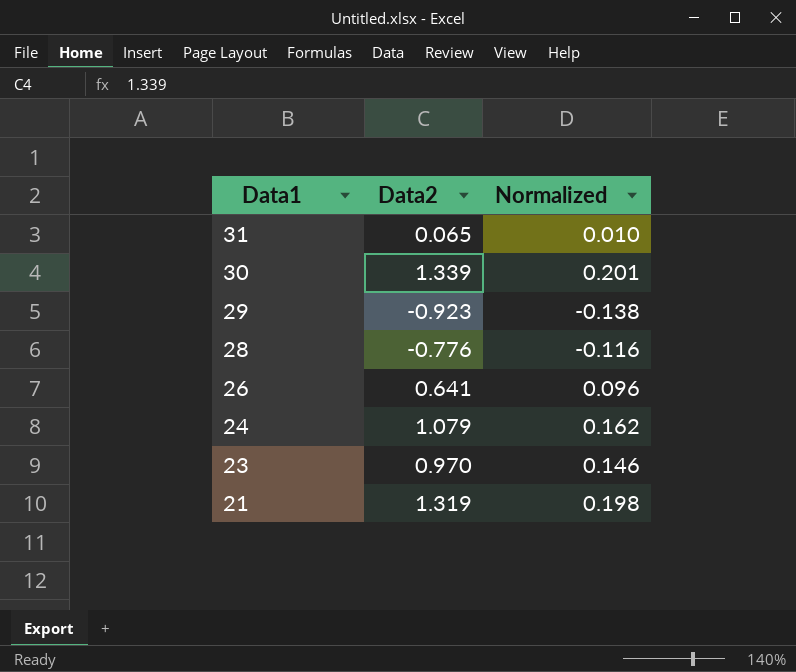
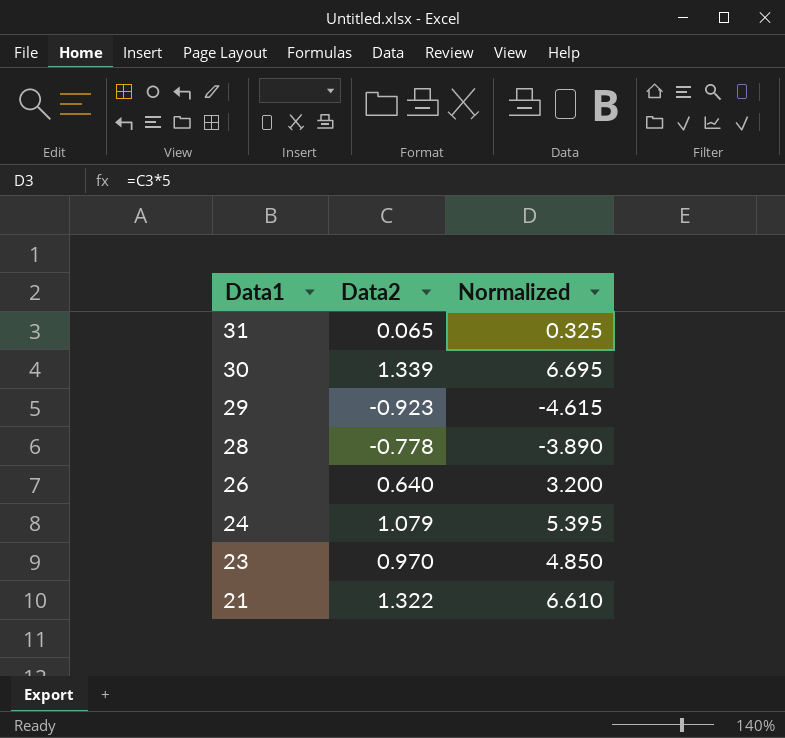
column Normalized | formula: [Data2] * 0.15 -> [Data2] * 5
28 | Data2: -0.776 -> -0.778
26 | Data2: 0.641 -> 0.640
21 | Data2: 1.319 -> 1.322

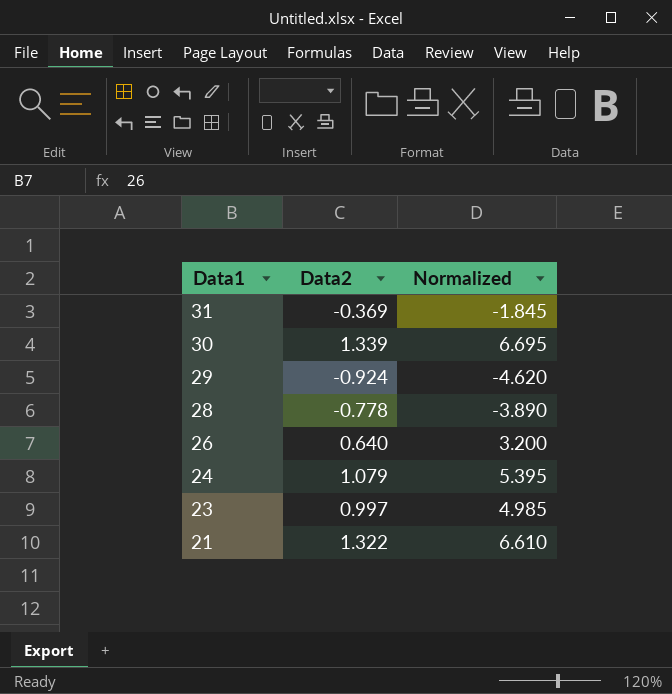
31 | Data2: 0.065 -> -0.369
31 | Normalized: 0.325 -> -1.845
29 | Data2: -0.923 -> -0.924
29 | Normalized: -4.615 -> -4.620
23 | Data2: 0.970 -> 0.997
23 | Normalized: 4.850 -> 4.985

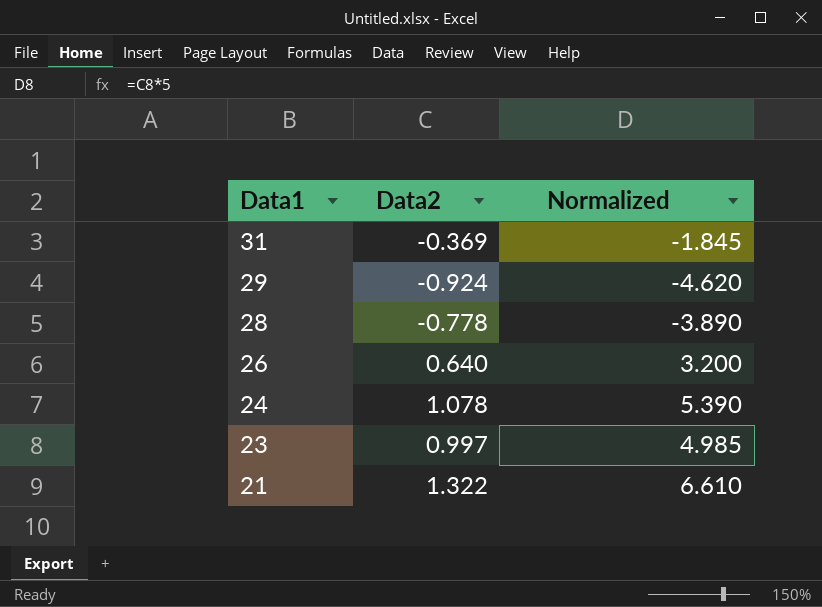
row 30: 1.339 | 6.695 -> none
24 | Data2: 1.079 -> 1.078
24 | Normalized: 5.395 -> 5.390

